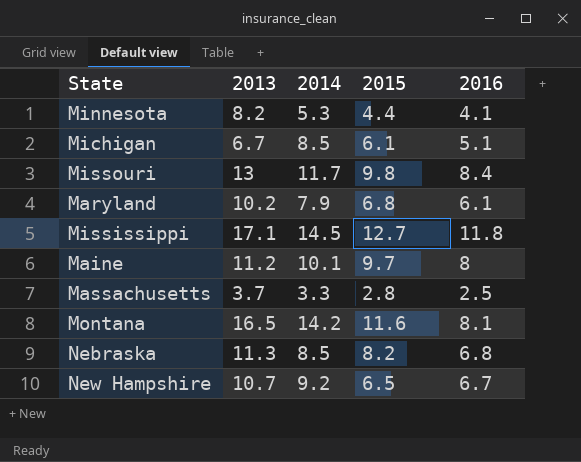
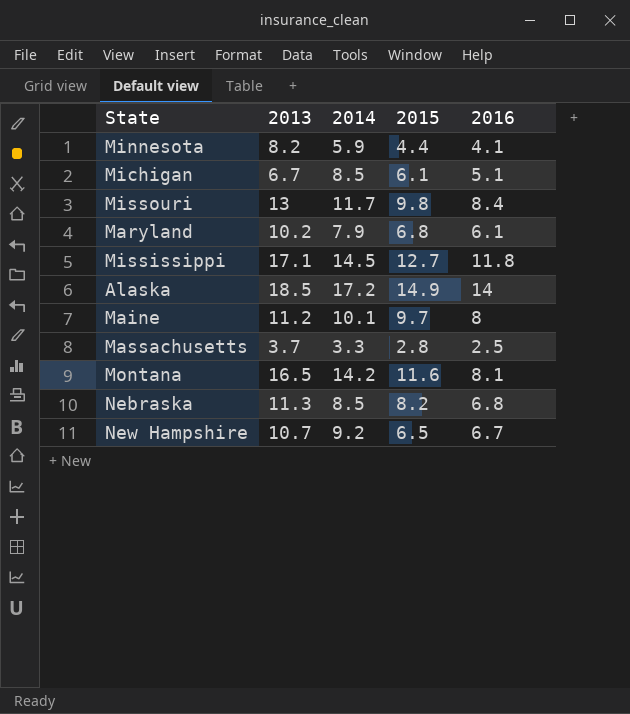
Minnesota | 2014: 5.3 -> 5.9
row Alaska: none -> 18.5 | 17.2 | 14.9 | 14

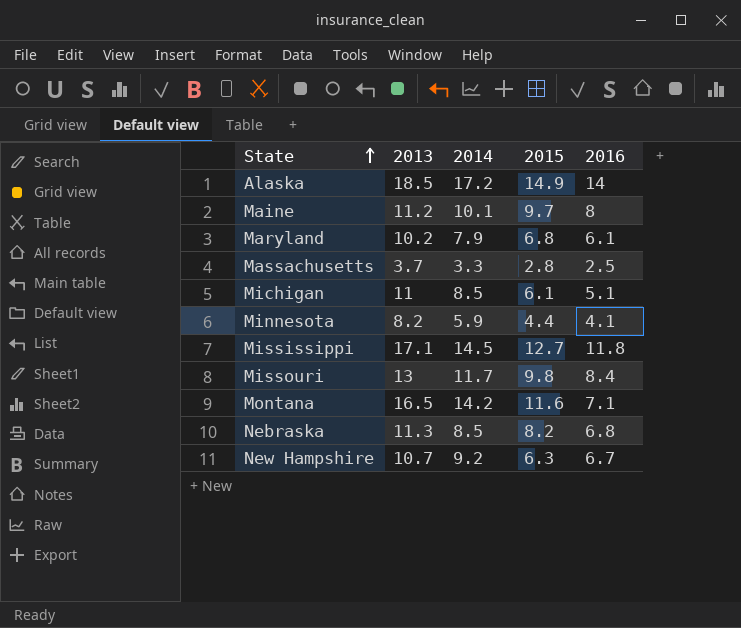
row order: none -> State ascending
Michigan | 2013: 6.7 -> 11
Montana | 2016: 8.1 -> 7.1
New Hampshire | 2015: 6.5 -> 6.3

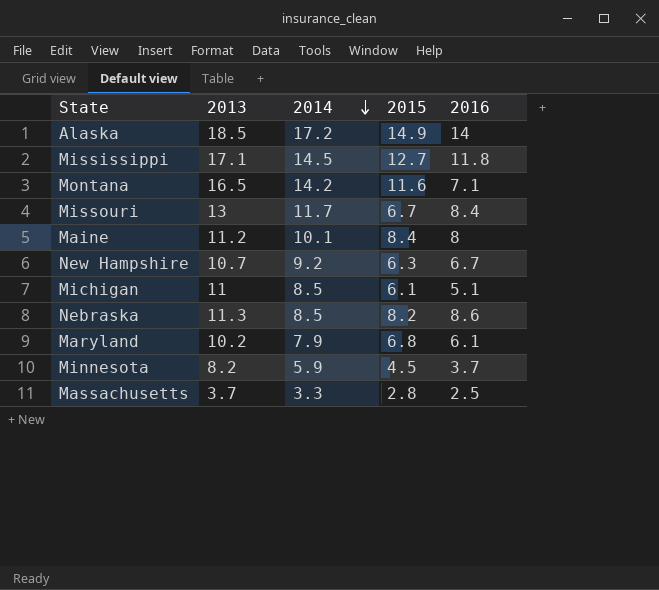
row order: State ascending -> 2014 descending
Missouri | 2015: 9.8 -> 6.7
Maine | 2015: 9.7 -> 8.4
Nebraska | 2016: 6.8 -> 8.6
Minnesota | 2015: 4.4 -> 4.5
Minnesota | 2016: 4.1 -> 3.7

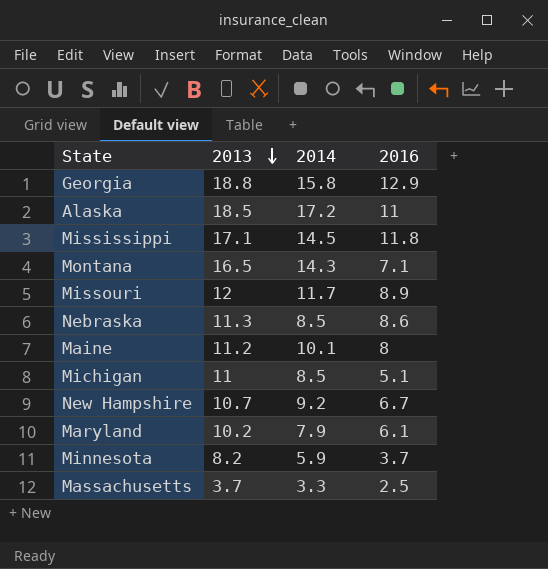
row order: 2014 descending -> 2013 descending
column 2015 | position: 4 -> none
row Georgia: none -> 18.8 | 15.8 | 12.9
Alaska | 2016: 14 -> 11
Montana | 2014: 14.2 -> 14.3
Missouri | 2013: 13 -> 12
Missouri | 2016: 8.4 -> 8.9

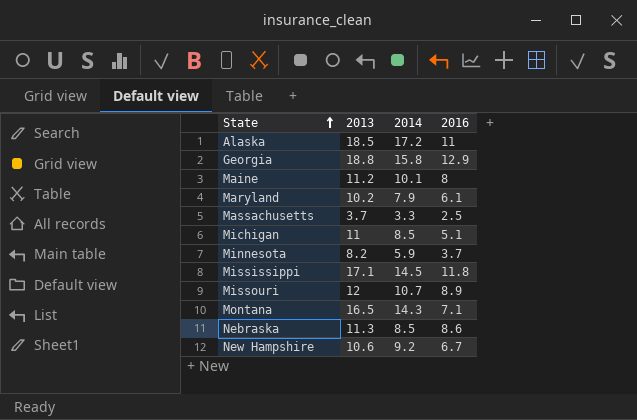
row order: 2013 descending -> State ascending
Missouri | 2014: 11.7 -> 10.7
New Hampshire | 2013: 10.7 -> 10.6

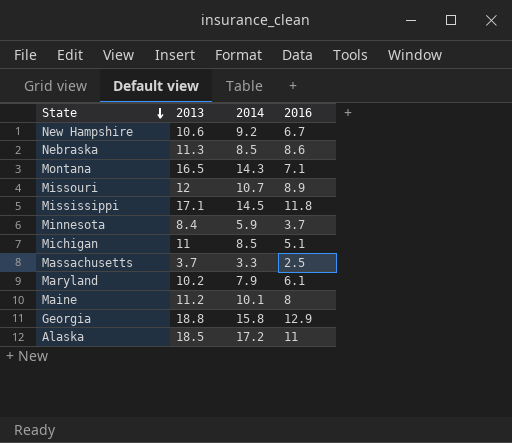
row order: State ascending -> State descending
Minnesota | 2013: 8.2 -> 8.4

